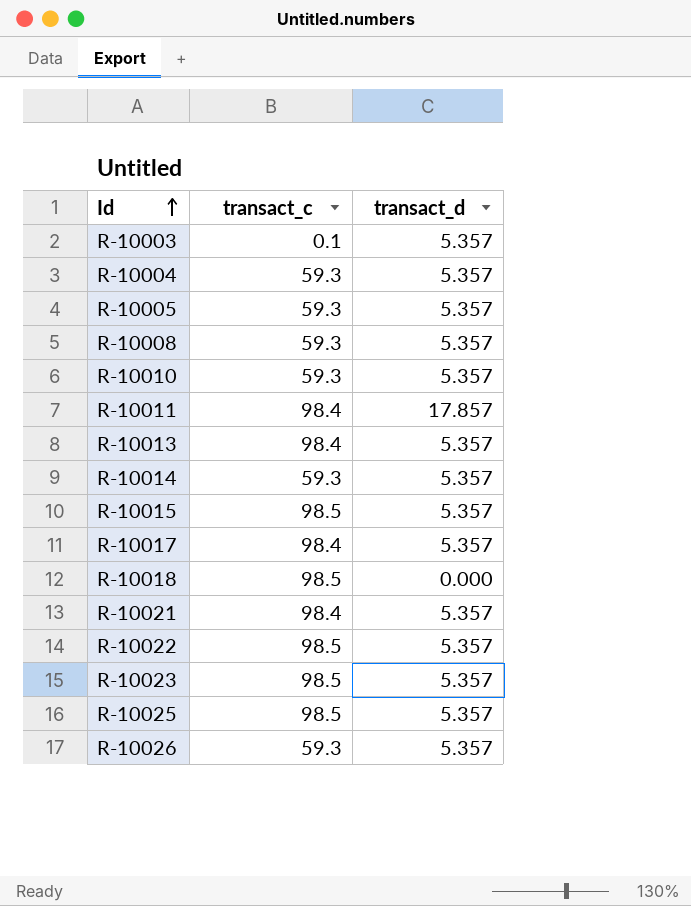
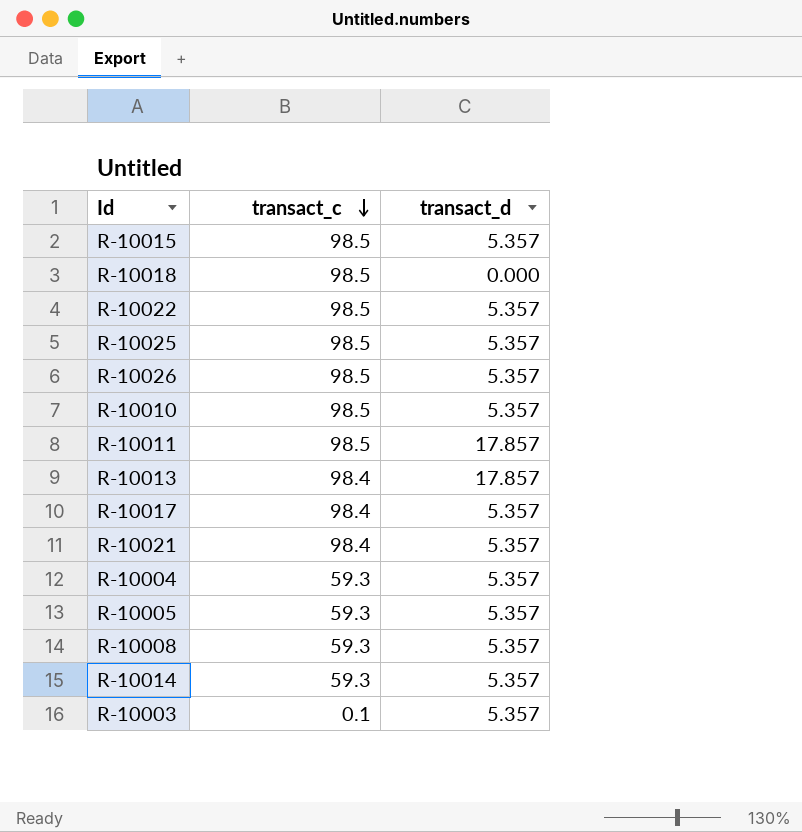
row order: Id ascending -> transact_c descending
row R-10023: 98.5 | 5.357 -> none
R-10026 | transact_c: 59.3 -> 98.5
R-10010 | transact_c: 59.3 -> 98.5
R-10011 | transact_c: 98.4 -> 98.5
R-10013 | transact_d: 5.357 -> 17.857

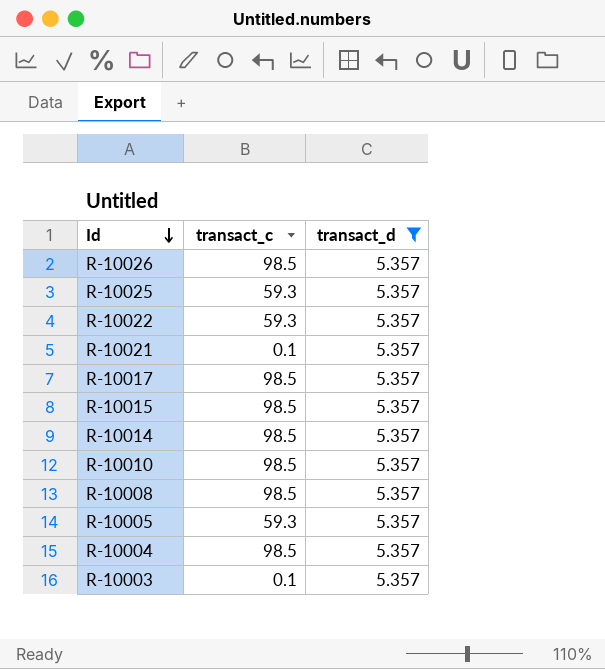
filter: none -> transact_d = 5.357
row order: transact_c descending -> Id descending
R-10025 | transact_c: 98.5 -> 59.3
R-10022 | transact_c: 98.5 -> 59.3
R-10021 | transact_c: 98.4 -> 0.1
R-10017 | transact_c: 98.4 -> 98.5
R-10014 | transact_c: 59.3 -> 98.5
R-10008 | transact_c: 59.3 -> 98.5
R-10004 | transact_c: 59.3 -> 98.5

